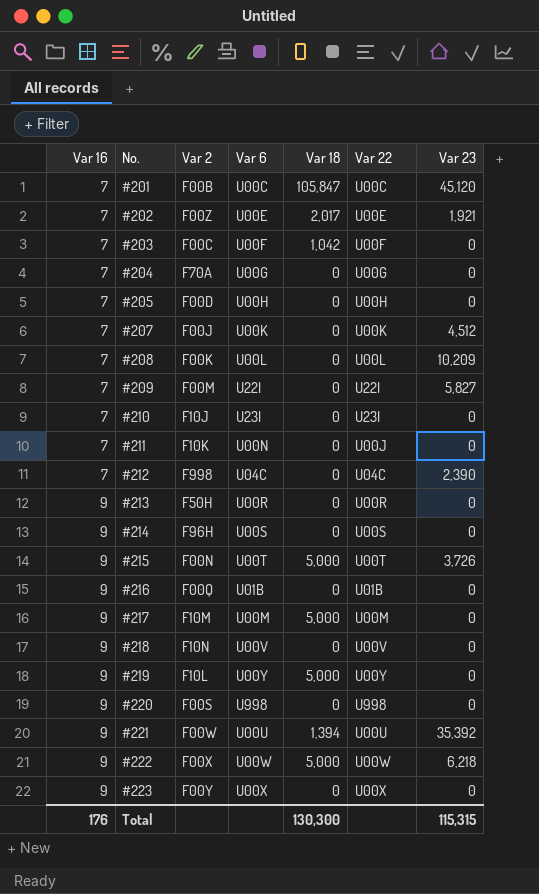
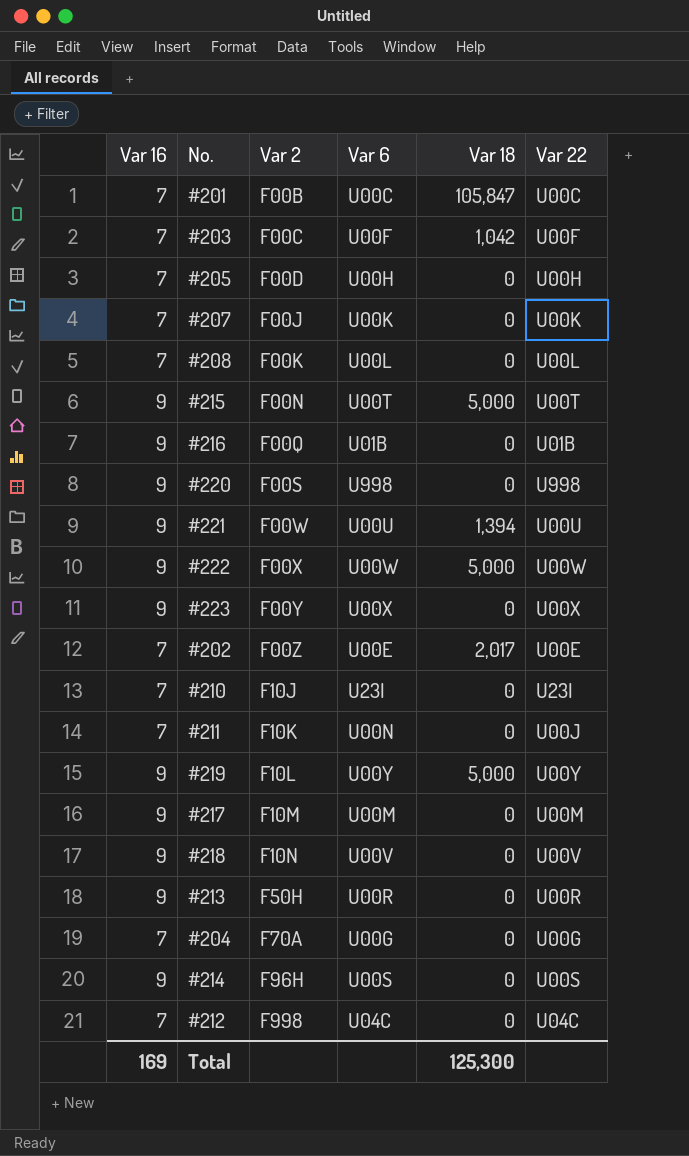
row order: Var 16 ascending -> Var 2 ascending
column Var 23 | position: 7 -> none
row #209: 7 | F00M | U22I | 0 | U22I | 5,827 -> none
#217 | Var 18: 5,000 -> 0
Total | Var 16: 176 -> 169
Total | Var 18: 130,300 -> 125,300

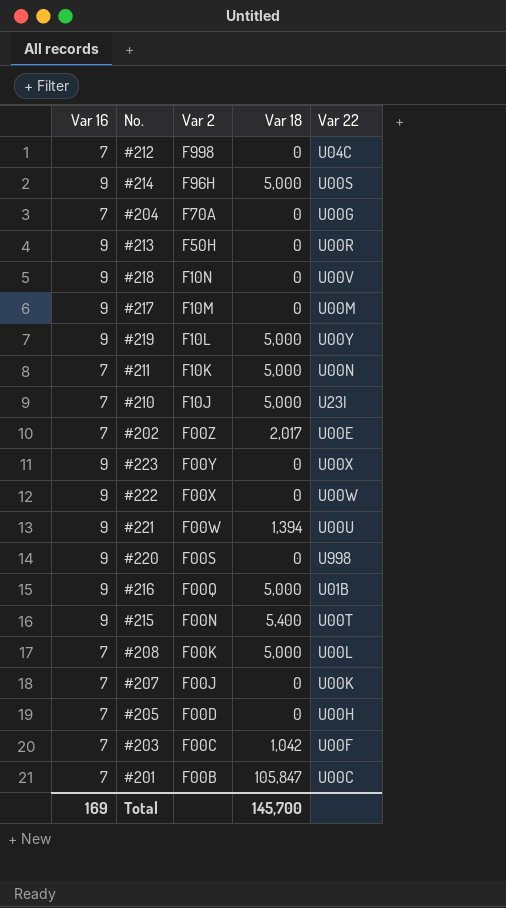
row order: Var 2 ascending -> Var 2 descending
column Var 6 | position: 4 -> none
#214 | Var 18: 0 -> 5,000
#211 | Var 18: 0 -> 5,000
#211 | Var 22: U00J -> U00N
#210 | Var 18: 0 -> 5,000
#222 | Var 18: 5,000 -> 0
#216 | Var 18: 0 -> 5,000
#215 | Var 18: 5,000 -> 5,400
#208 | Var 18: 0 -> 5,000
Total | Var 18: 125,300 -> 145,700

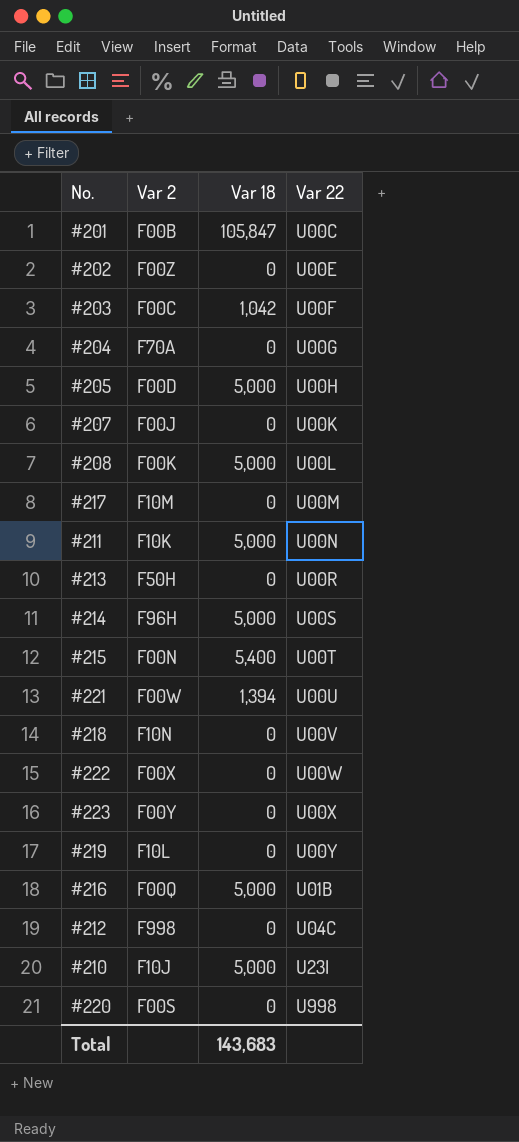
row order: Var 2 descending -> Var 22 ascending
column Var 16 | position: 1 -> none
#202 | Var 18: 2,017 -> 0
#205 | Var 18: 0 -> 5,000
#219 | Var 18: 5,000 -> 0
Total | Var 18: 145,700 -> 143,683

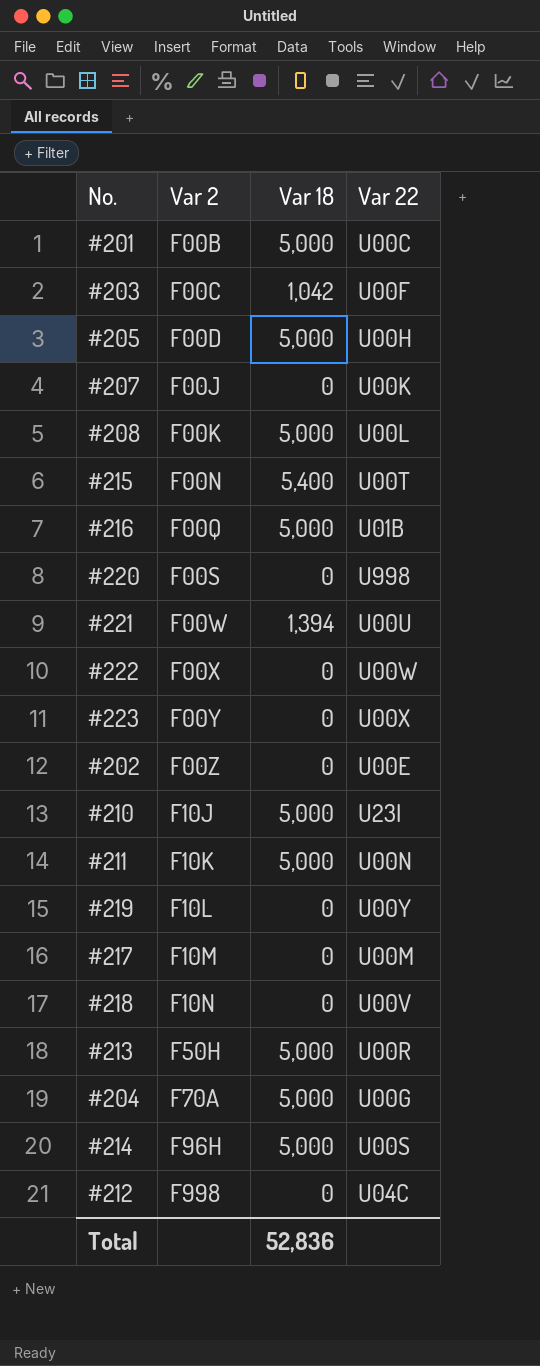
row order: Var 22 ascending -> Var 2 ascending
#201 | Var 18: 105,847 -> 5,000
#213 | Var 18: 0 -> 5,000
#204 | Var 18: 0 -> 5,000
Total | Var 18: 143,683 -> 52,836

